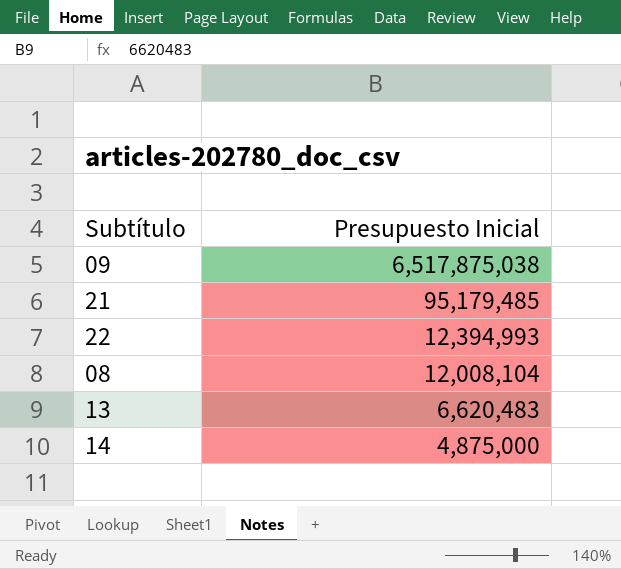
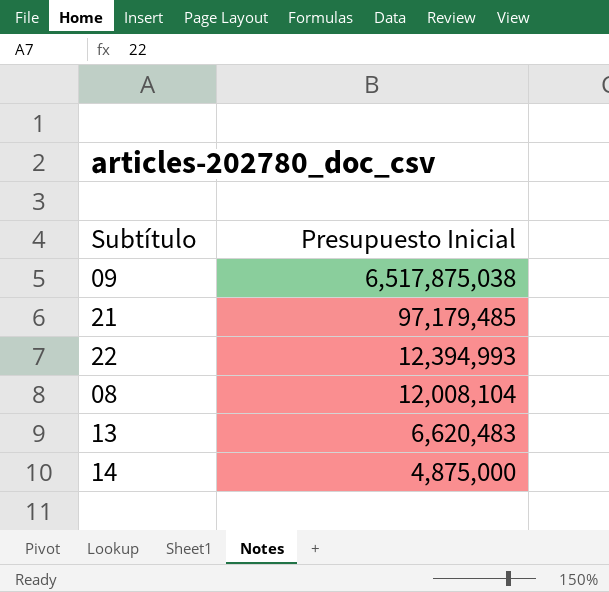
21 | Presupuesto Inicial: 95,179,485 -> 97,179,485

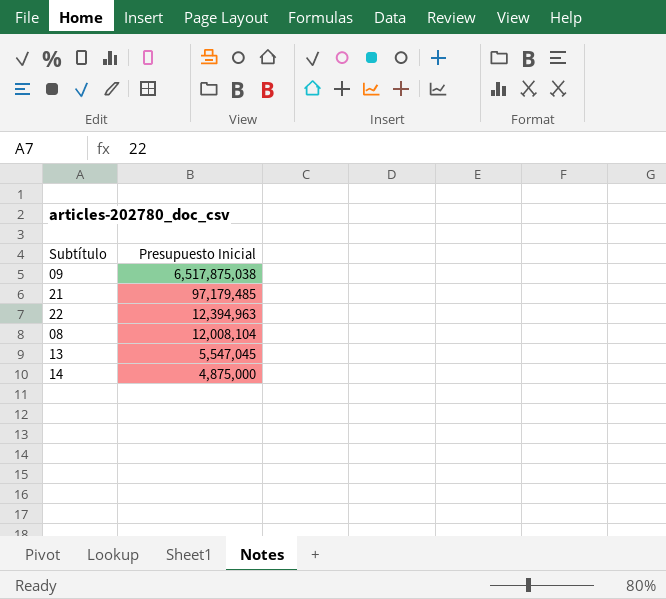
22 | Presupuesto Inicial: 12,394,993 -> 12,394,963
13 | Presupuesto Inicial: 6,620,483 -> 5,547,045

